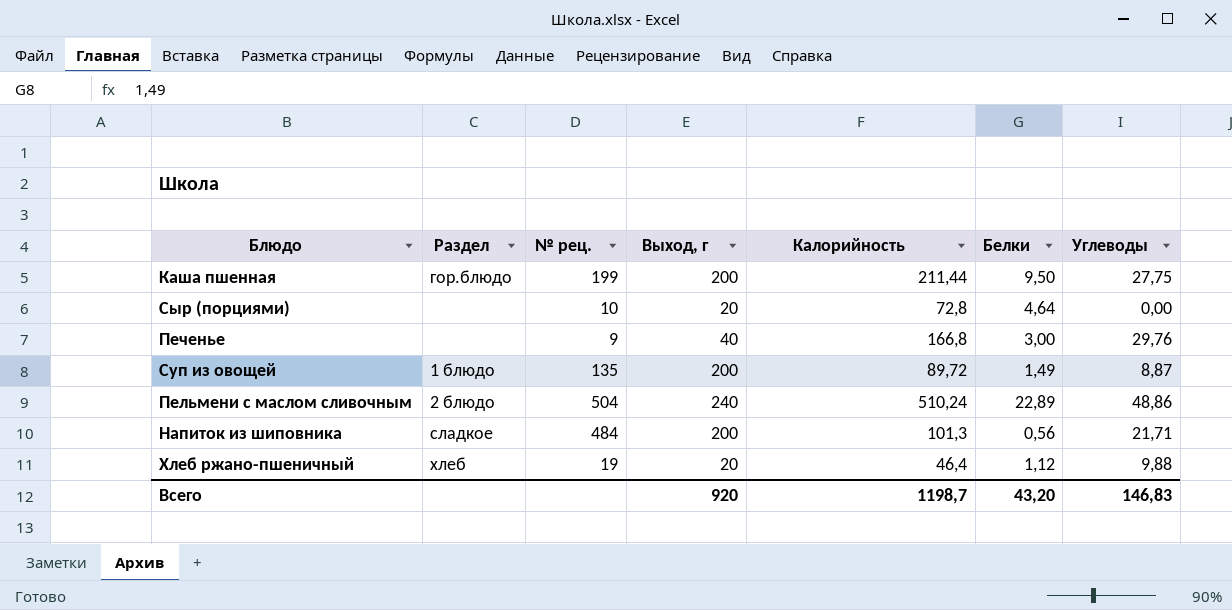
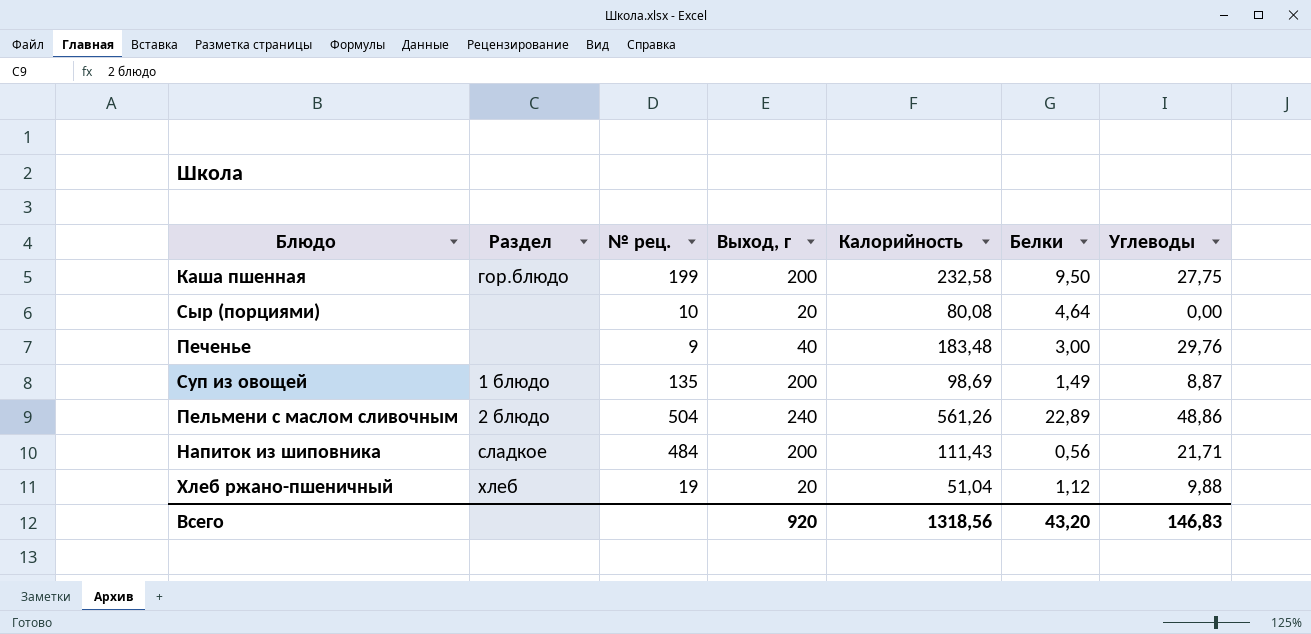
Каша пшенная | Калорийность: 211,44 -> 232,58
Сыр (порциями) | Калорийность: 72,8 -> 80,08
Печенье | Калорийность: 166,8 -> 183,48
Суп из овощей | Калорийность: 89,72 -> 98,69
Пельмени с маслом сливочным | Калорийность: 510,24 -> 561,26
Напиток из шиповника | Калорийность: 101,3 -> 111,43
Хлеб ржано-пшеничный | Калорийность: 46,4 -> 51,04
Всего | Калорийность: 1198,7 -> 1318,56

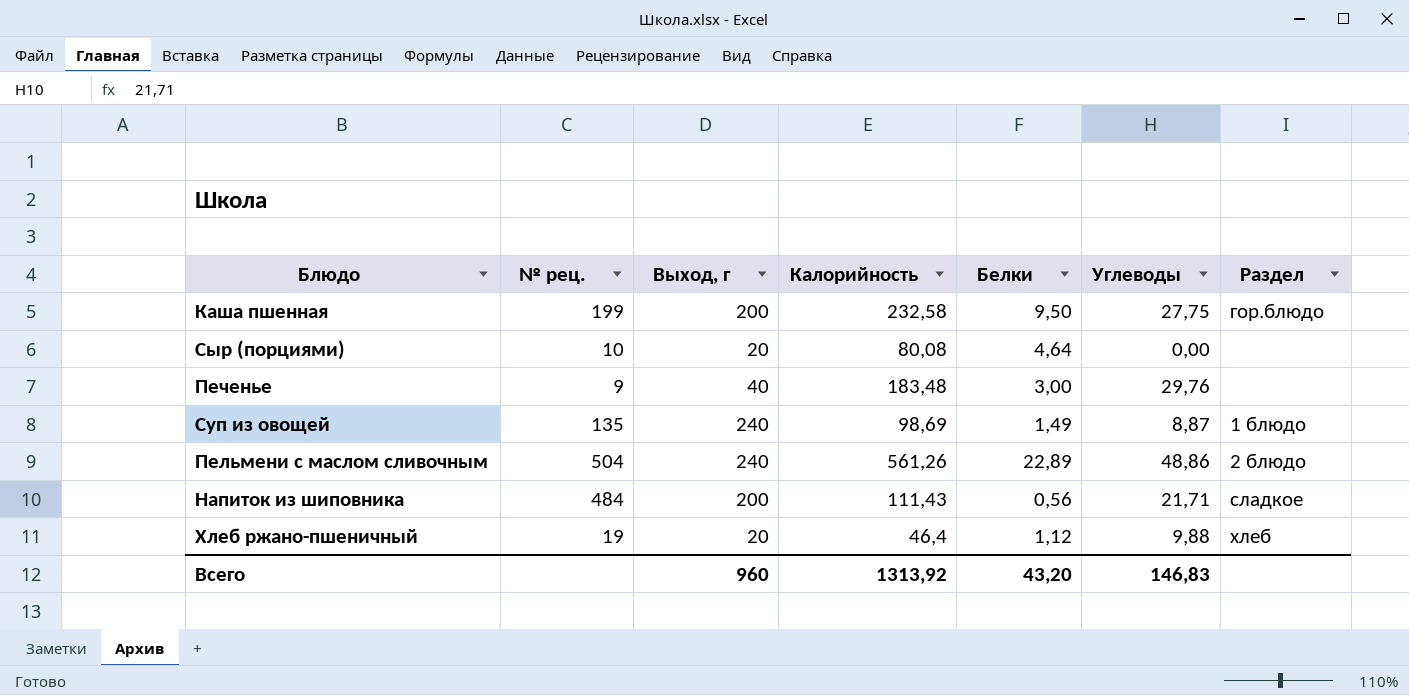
column Раздел | position: 2 -> 7
Суп из овощей | Выход, г: 200 -> 240
Хлеб ржано-пшеничный | Калорийность: 51,04 -> 46,4
Всего | Выход, г: 920 -> 960
Всего | Калорийность: 1318,56 -> 1313,92

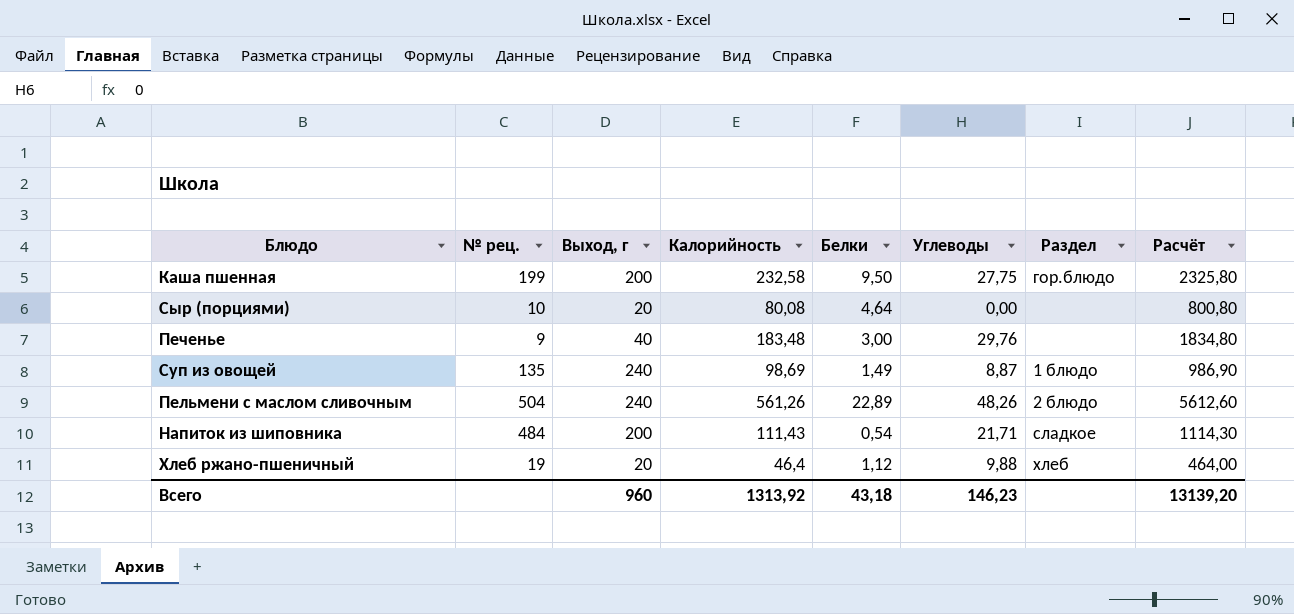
column Расчёт | formula: none -> [Калорийность] * 10
Пельмени с маслом сливочным | Углеводы: 48,86 -> 48,26
Напиток из шиповника | Белки: 0,56 -> 0,54
Всего | Белки: 43,20 -> 43,18
Всего | Углеводы: 146,83 -> 146,23

